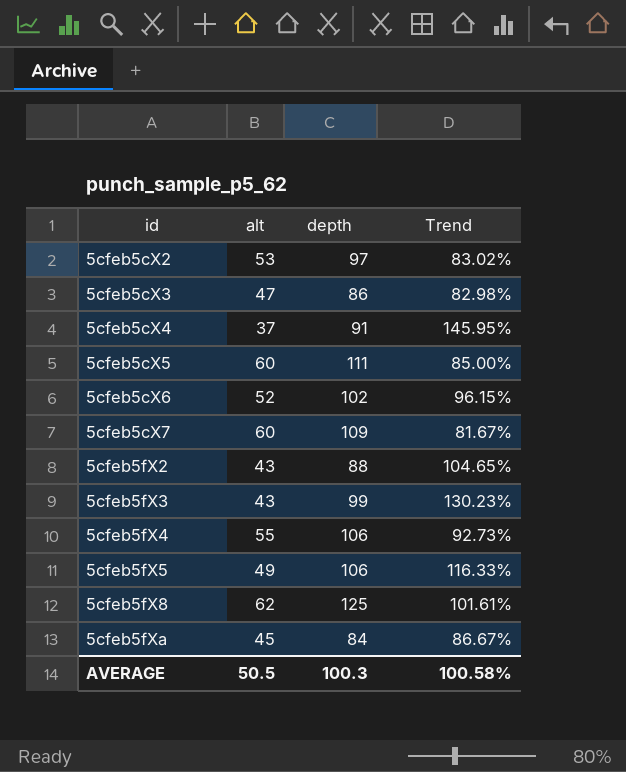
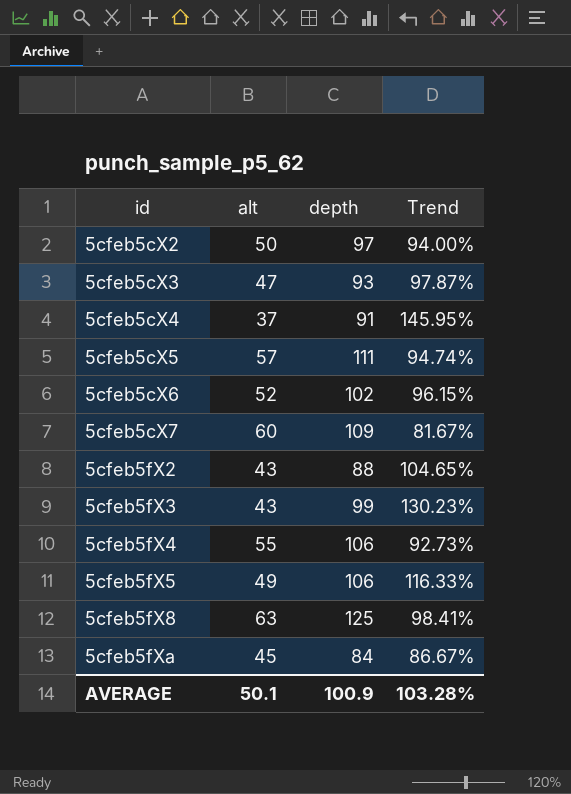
5cfeb5cX2 | alt: 53 -> 50
5cfeb5cX2 | Trend: 83.02% -> 94.00%
5cfeb5cX3 | depth: 86 -> 93
5cfeb5cX3 | Trend: 82.98% -> 97.87%
5cfeb5cX5 | alt: 60 -> 57
5cfeb5cX5 | Trend: 85.00% -> 94.74%
5cfeb5fX8 | alt: 62 -> 63
5cfeb5fX8 | Trend: 101.61% -> 98.41%
AVERAGE | alt: 50.5 -> 50.1
AVERAGE | depth: 100.3 -> 100.9
AVERAGE | Trend: 100.58% -> 103.28%

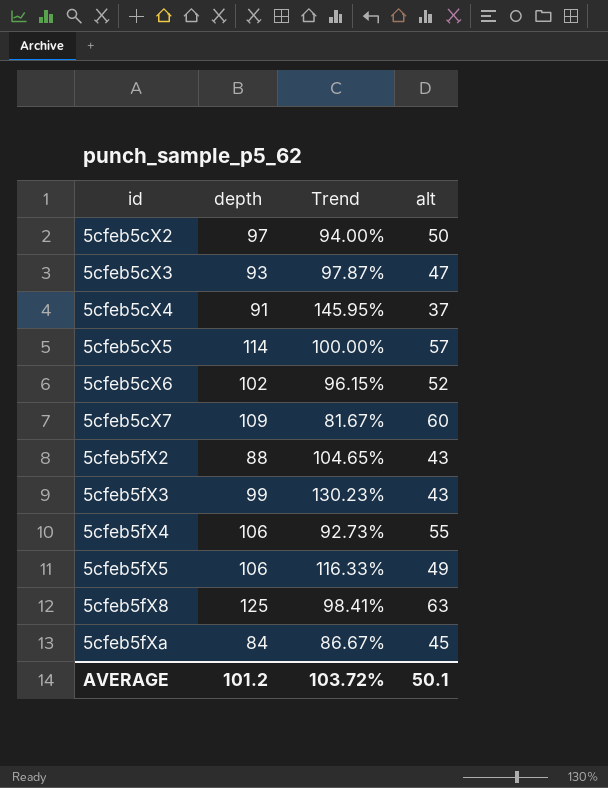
column alt | position: 2 -> 4
5cfeb5cX5 | depth: 111 -> 114
5cfeb5cX5 | Trend: 94.74% -> 100.00%
AVERAGE | depth: 100.9 -> 101.2
AVERAGE | Trend: 103.28% -> 103.72%

